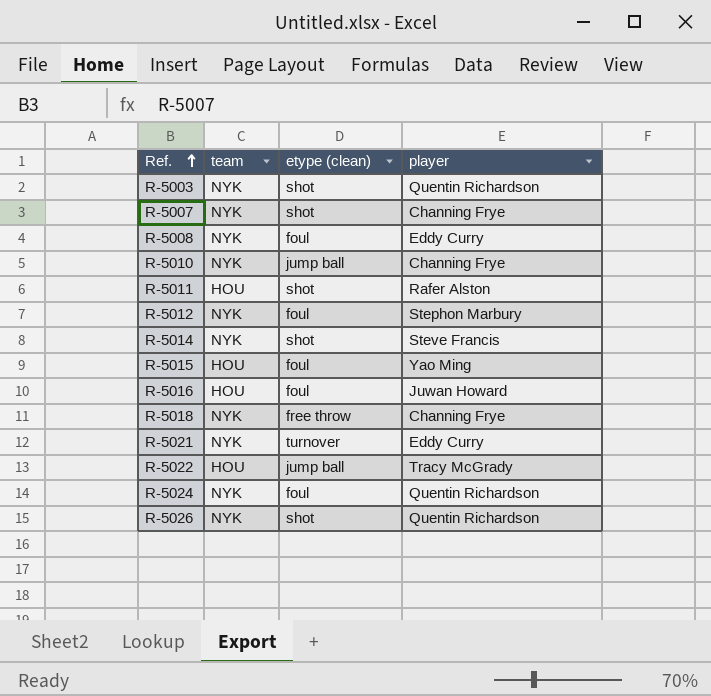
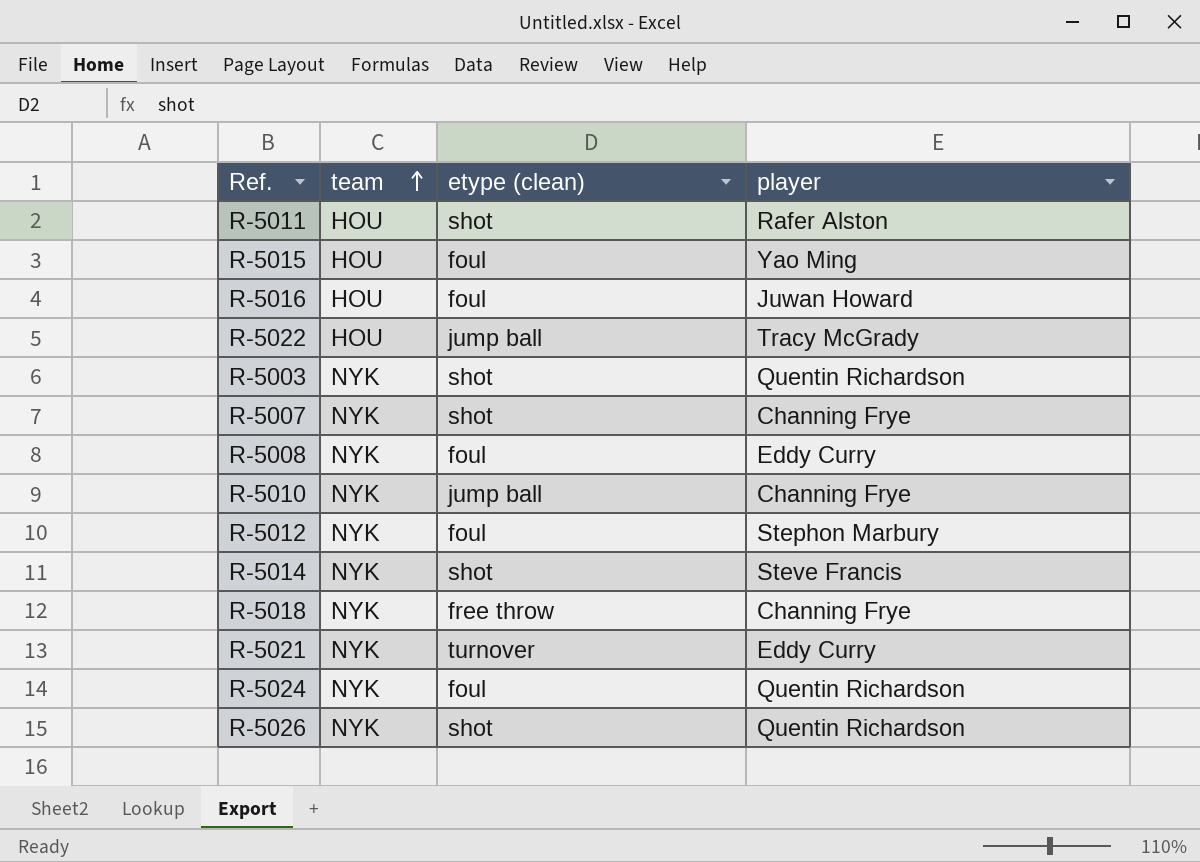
row order: Ref. ascending -> team ascending

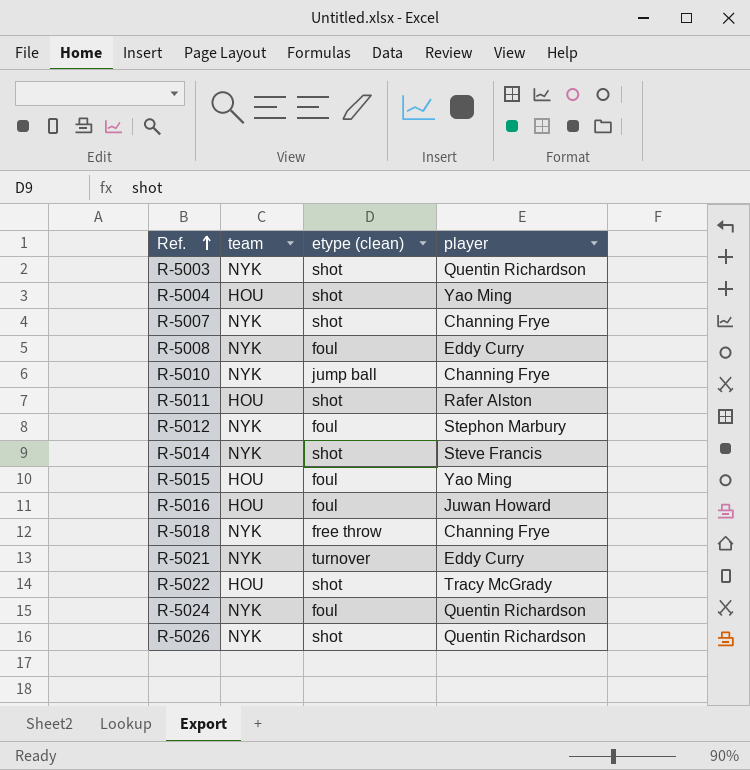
row order: team ascending -> Ref. ascending
row R-5004: none -> HOU | shot | Yao Ming
R-5022 | etype (clean): jump ball -> shot

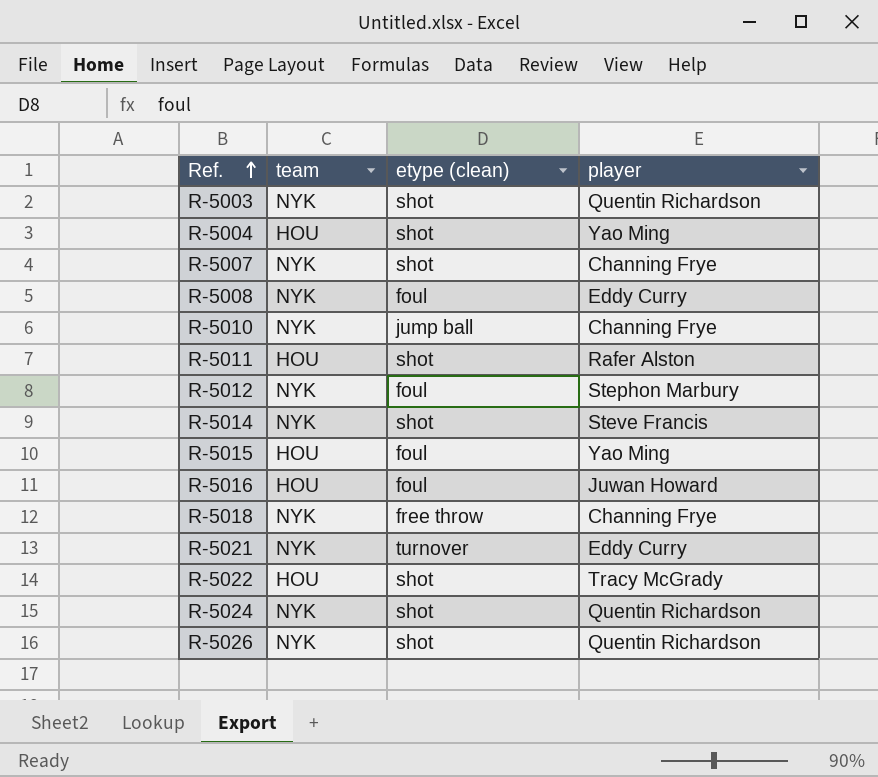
R-5024 | etype (clean): foul -> shot

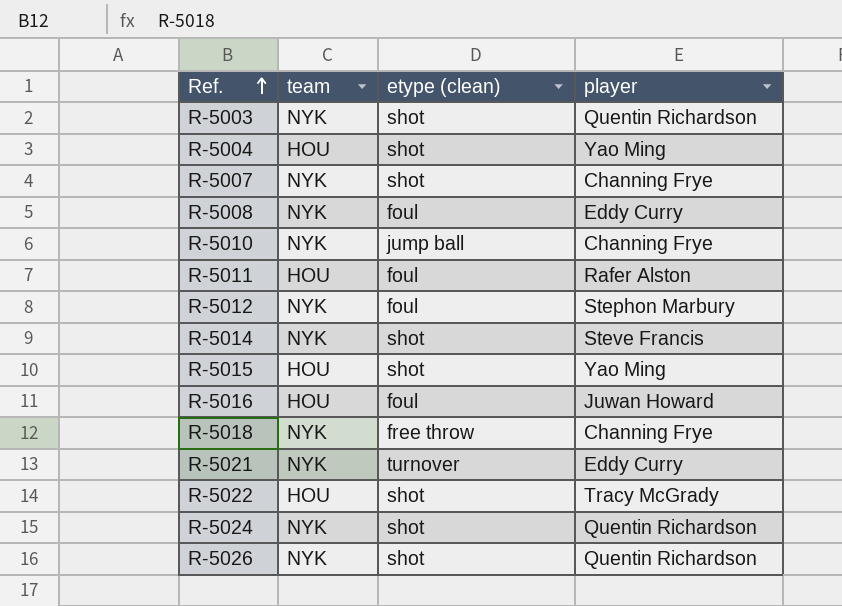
R-5011 | etype (clean): shot -> foul
R-5015 | etype (clean): foul -> shot

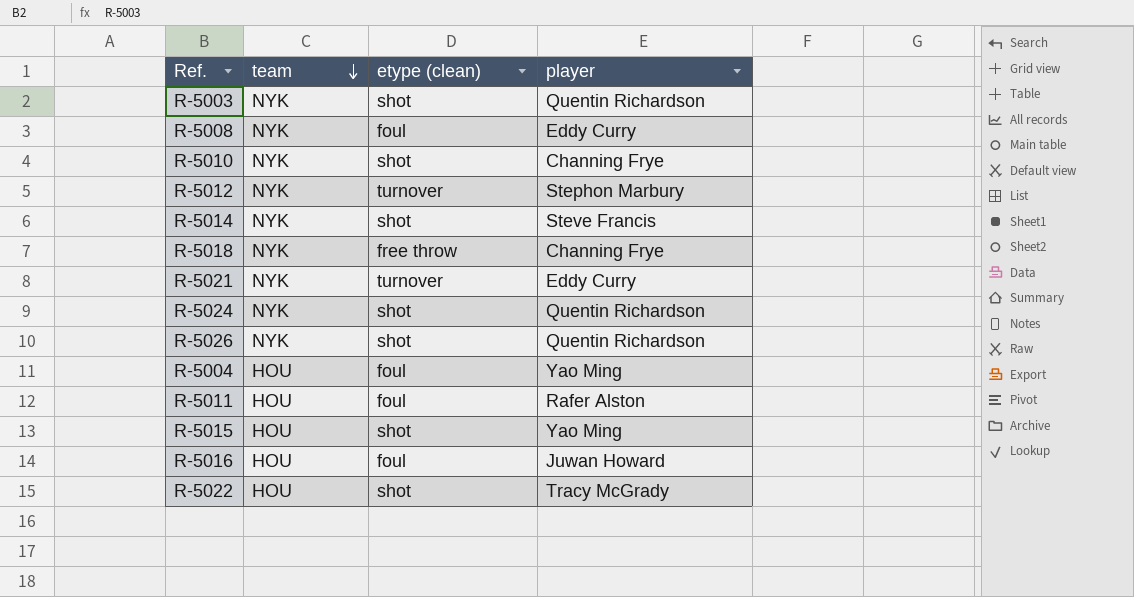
row order: Ref. ascending -> team descending
row R-5007: NYK | shot | Channing Frye -> none
R-5010 | etype (clean): jump ball -> shot
R-5012 | etype (clean): foul -> turnover
R-5004 | etype (clean): shot -> foul

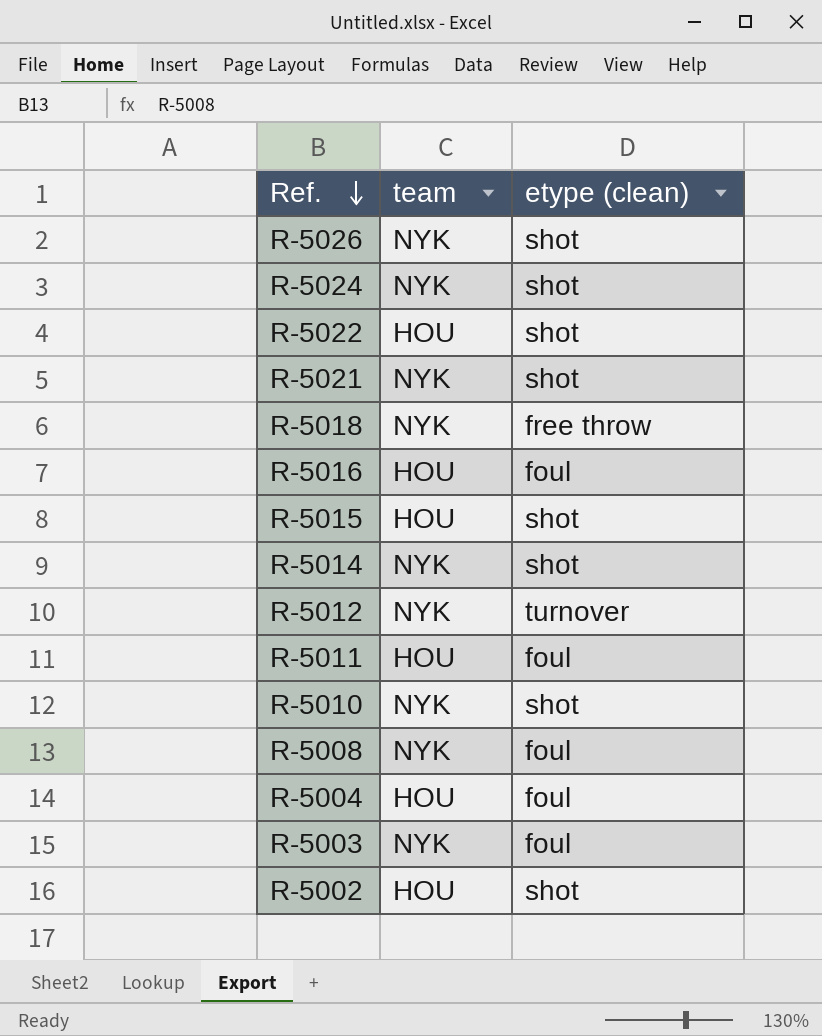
row order: team descending -> Ref. descending
column player | position: 4 -> none
R-5021 | etype (clean): turnover -> shot
R-5003 | etype (clean): shot -> foul
row R-5002: none -> HOU | shot

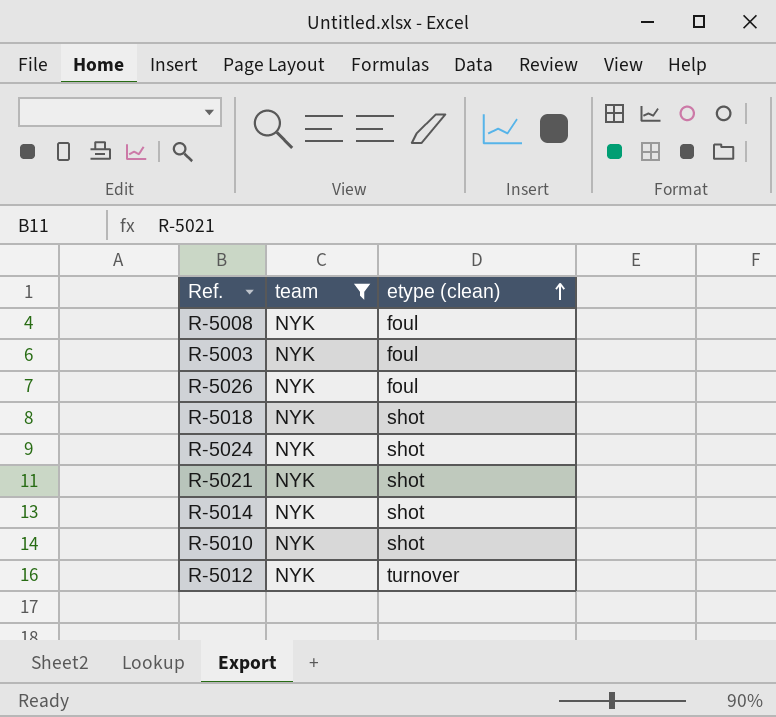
filter: none -> team = NYK
row order: Ref. descending -> etype (clean) ascending
R-5026 | etype (clean): shot -> foul
R-5018 | etype (clean): free throw -> shot

